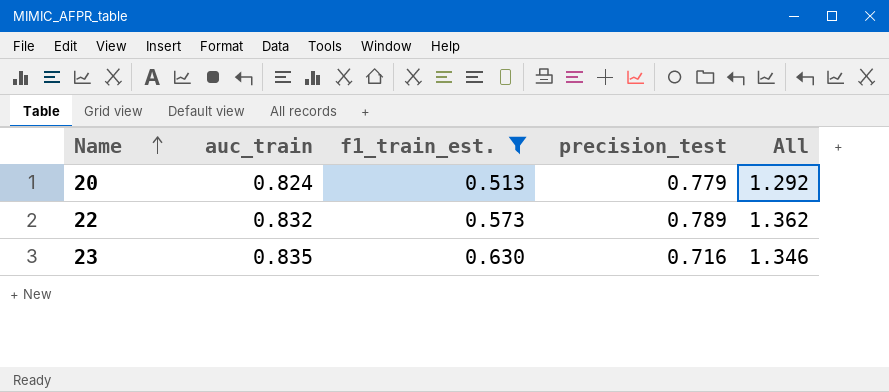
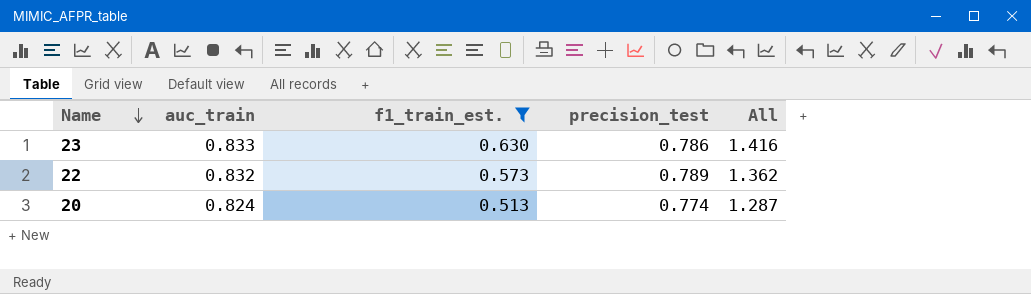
row order: Name ascending -> Name descending
23 | auc_train: 0.835 -> 0.833
23 | precision_test: 0.716 -> 0.786
23 | All: 1.346 -> 1.416
20 | precision_test: 0.779 -> 0.774
20 | All: 1.292 -> 1.287

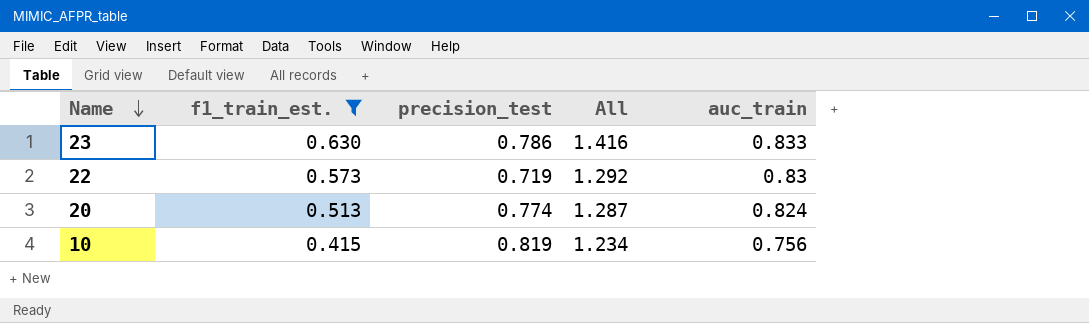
column auc_train | position: 2 -> 5
22 | precision_test: 0.789 -> 0.719
22 | All: 1.362 -> 1.292
22 | auc_train: 0.832 -> 0.83
row 10: none -> 0.415 | 0.819 | 1.234 | 0.756

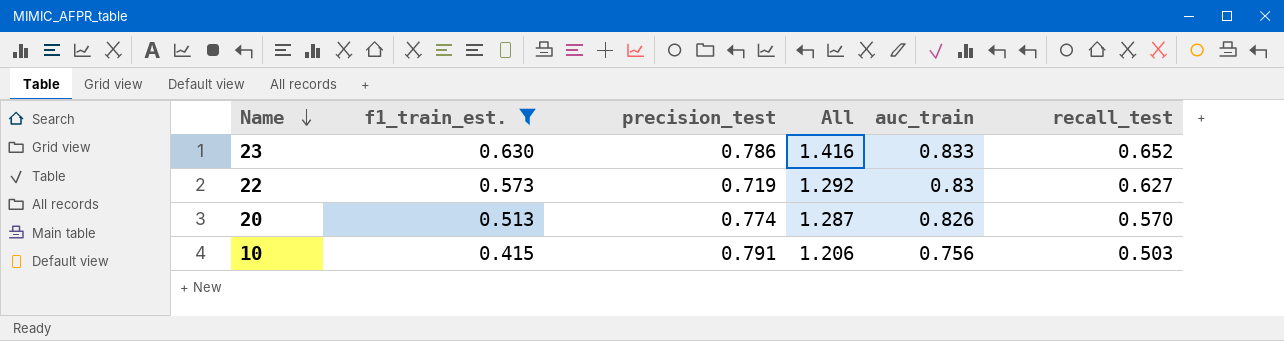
column recall_test | position: none -> 6
20 | auc_train: 0.824 -> 0.826
10 | precision_test: 0.819 -> 0.791
10 | All: 1.234 -> 1.206

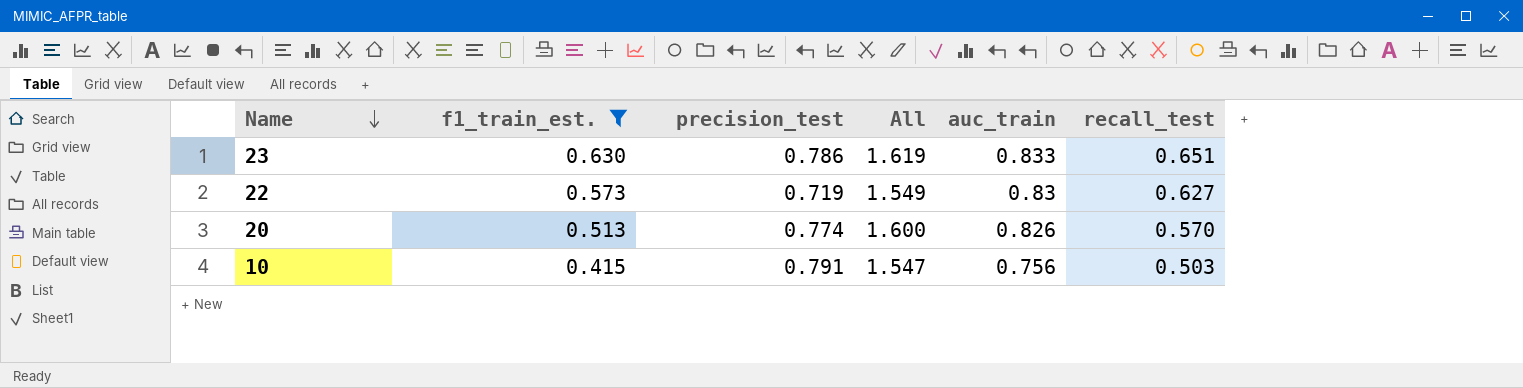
column All | formula: [f1_train_est.] + [precision_test] -> [precision_test] + [auc_train]
23 | recall_test: 0.652 -> 0.651

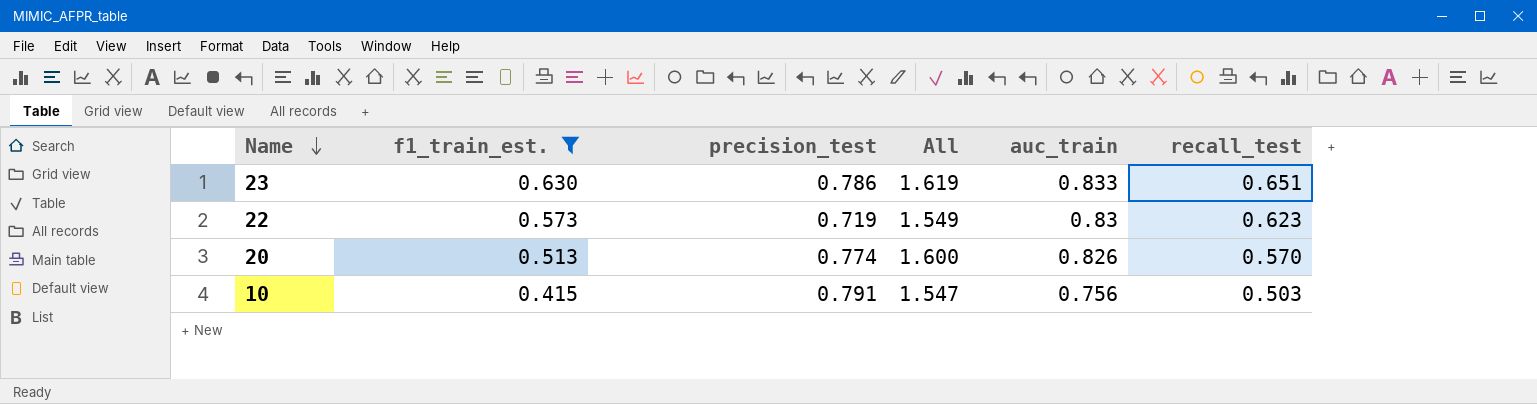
22 | recall_test: 0.627 -> 0.623

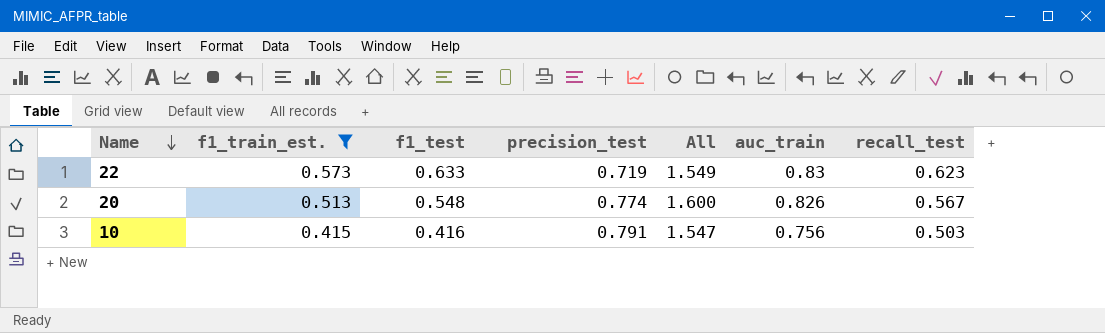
column f1_test | position: none -> 3
row 23: 0.630 | 0.786 | 1.619 | 0.833 | 0.651 -> none
20 | recall_test: 0.570 -> 0.567

